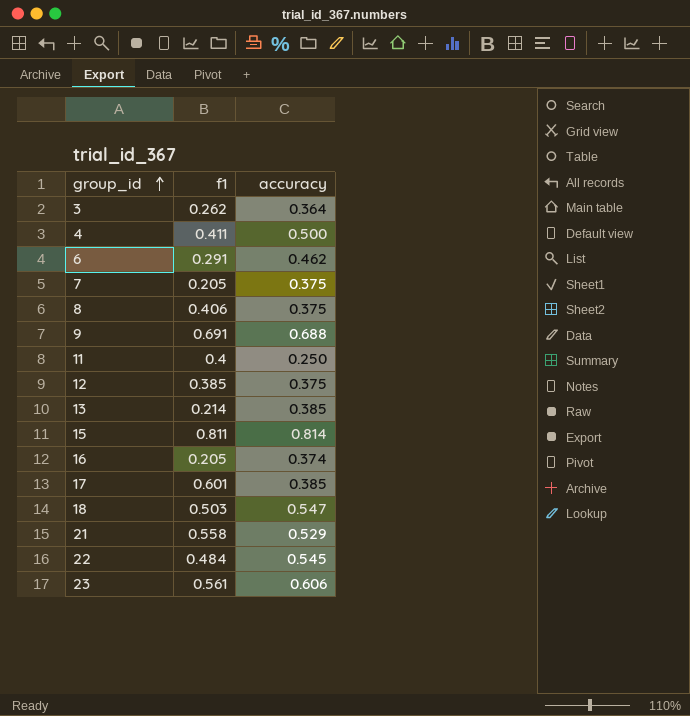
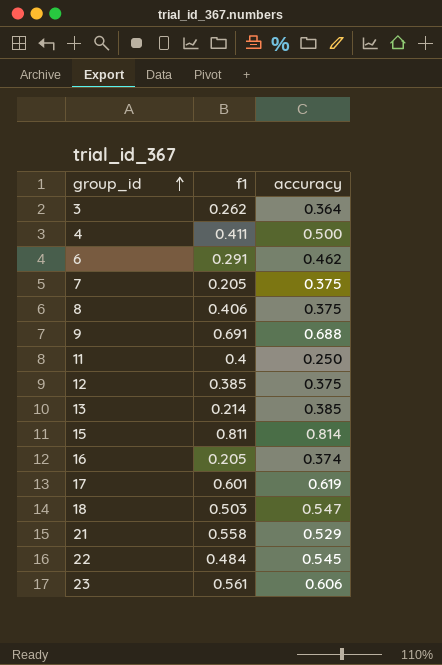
17 | accuracy: 0.385 -> 0.619

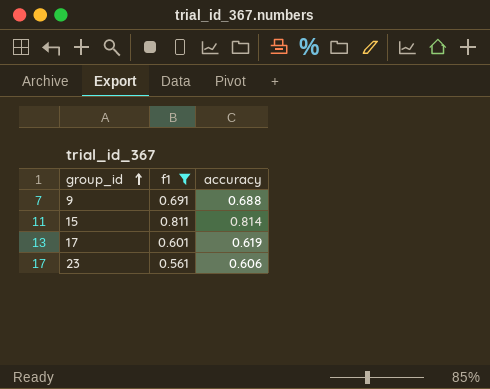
filter: none -> f1 >= 0.561

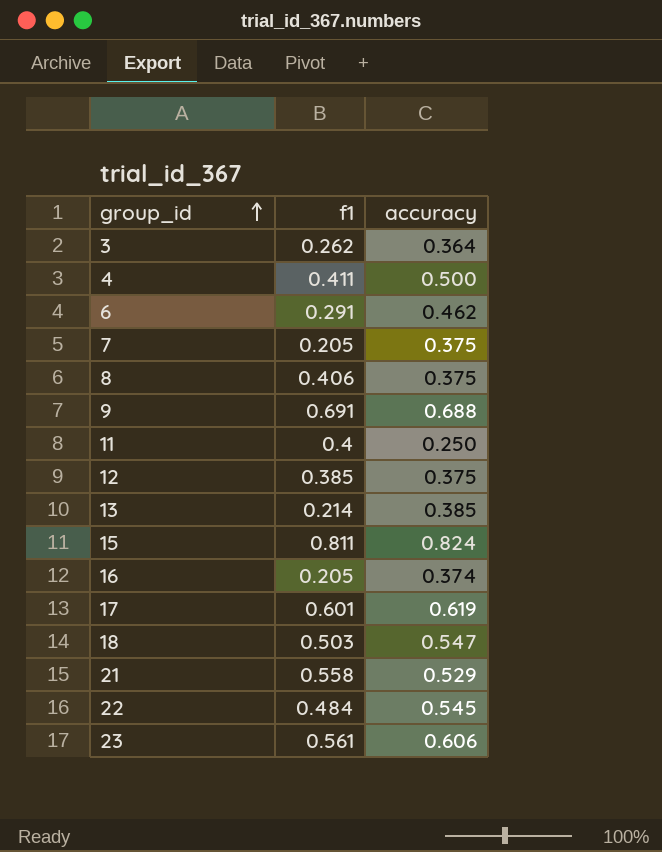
filter: f1 >= 0.561 -> none
15 | accuracy: 0.814 -> 0.824

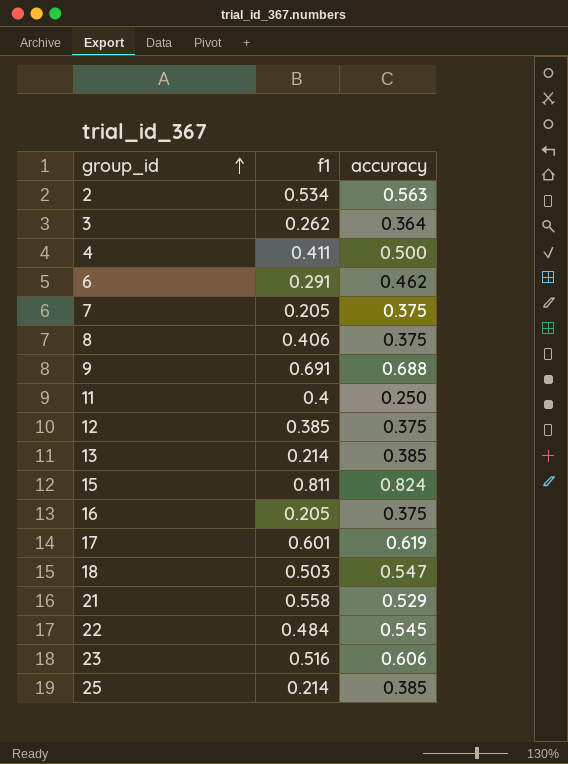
row 2: none -> 0.534 | 0.563
16 | accuracy: 0.374 -> 0.375
23 | f1: 0.561 -> 0.516
row 25: none -> 0.214 | 0.385

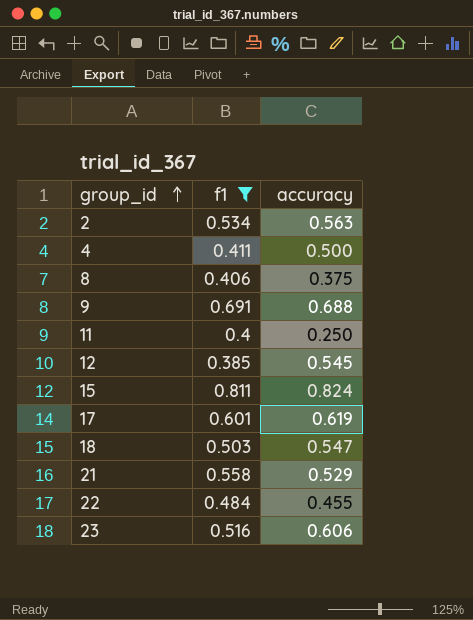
filter: none -> f1 >= 0.385
12 | accuracy: 0.375 -> 0.545
22 | accuracy: 0.545 -> 0.455

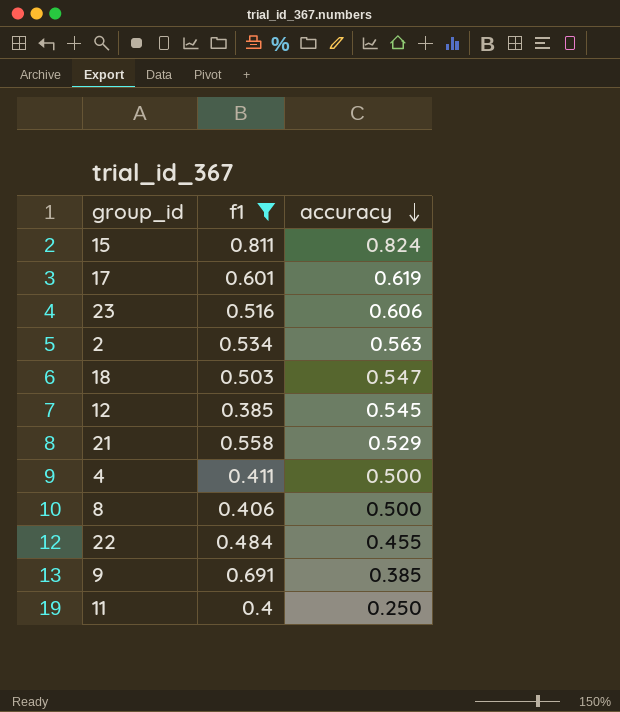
row order: group_id ascending -> accuracy descending
8 | accuracy: 0.375 -> 0.500
9 | accuracy: 0.688 -> 0.385

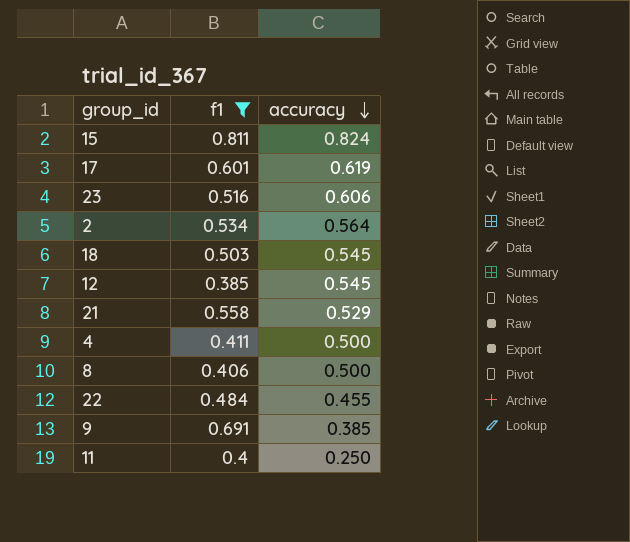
2 | accuracy: 0.563 -> 0.564
18 | accuracy: 0.547 -> 0.545

